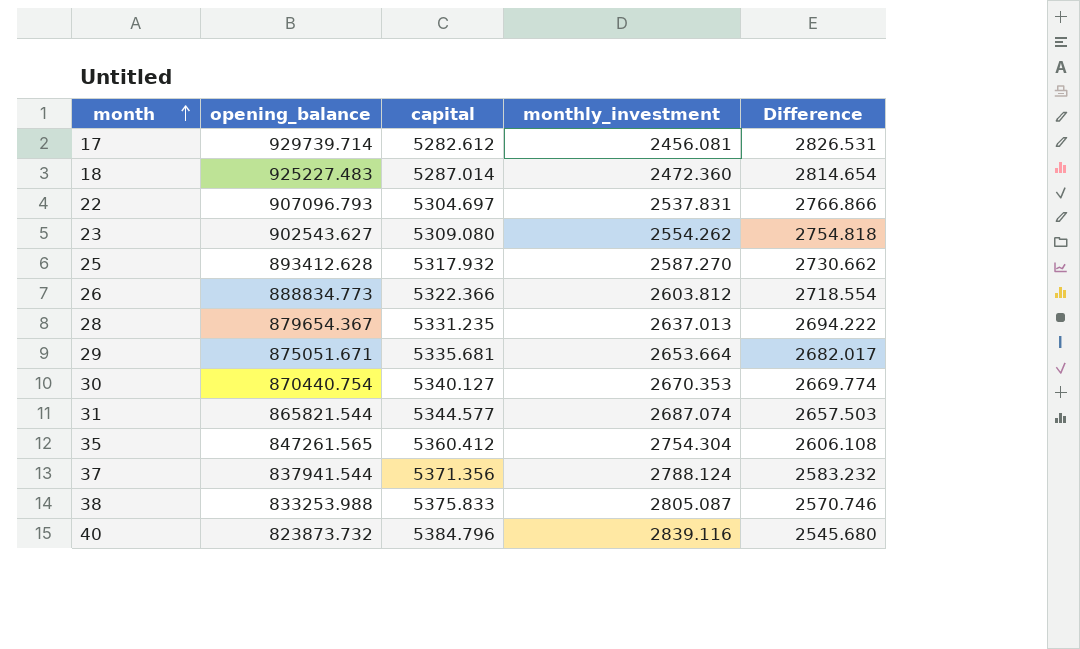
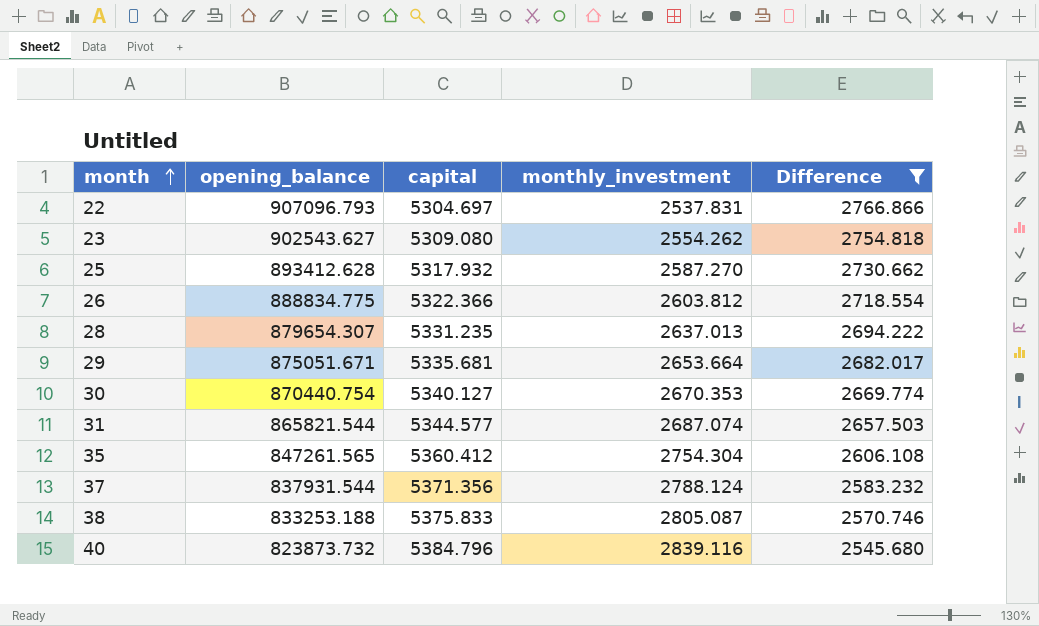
filter: none -> Difference <= 2766.866
26 | opening_balance: 888834.773 -> 888834.775
28 | opening_balance: 879654.367 -> 879654.307
37 | opening_balance: 837941.544 -> 837931.544
38 | opening_balance: 833253.988 -> 833253.188

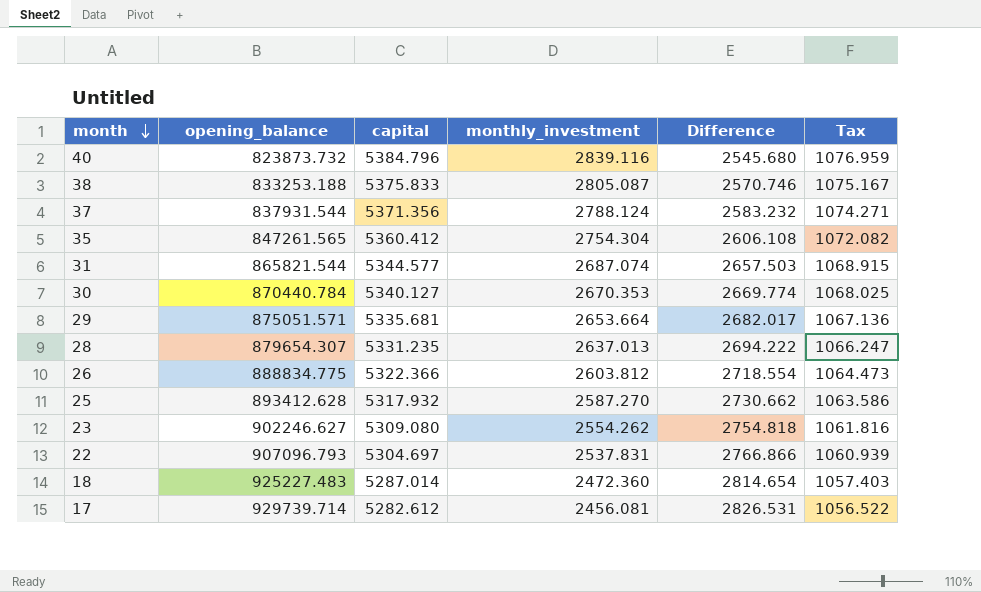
filter: Difference <= 2766.866 -> none
row order: month ascending -> month descending
column Tax | formula: none -> [capital] * 0.2
30 | opening_balance: 870440.754 -> 870440.784
29 | opening_balance: 875051.671 -> 875051.571
23 | opening_balance: 902543.627 -> 902246.627

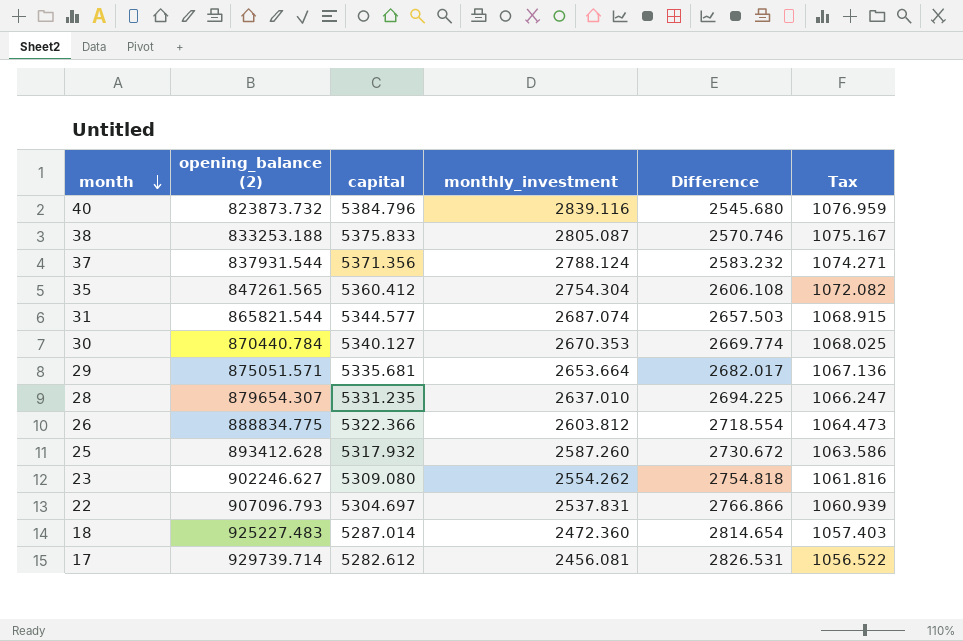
column name: opening_balance -> opening_balance (2)
28 | monthly_investment: 2637.013 -> 2637.010
28 | Difference: 2694.222 -> 2694.225
25 | monthly_investment: 2587.270 -> 2587.260
25 | Difference: 2730.662 -> 2730.672

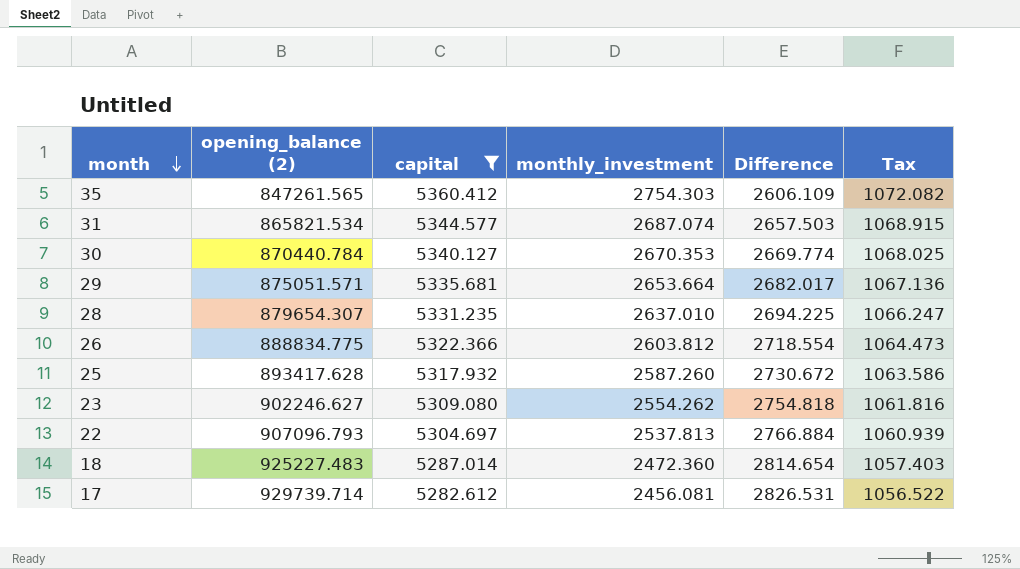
filter: none -> capital <= 5360.412
35 | monthly_investment: 2754.304 -> 2754.303
35 | Difference: 2606.108 -> 2606.109
31 | opening_balance (2): 865821.544 -> 865821.534
25 | opening_balance (2): 893412.628 -> 893417.628
22 | monthly_investment: 2537.831 -> 2537.813
22 | Difference: 2766.866 -> 2766.884

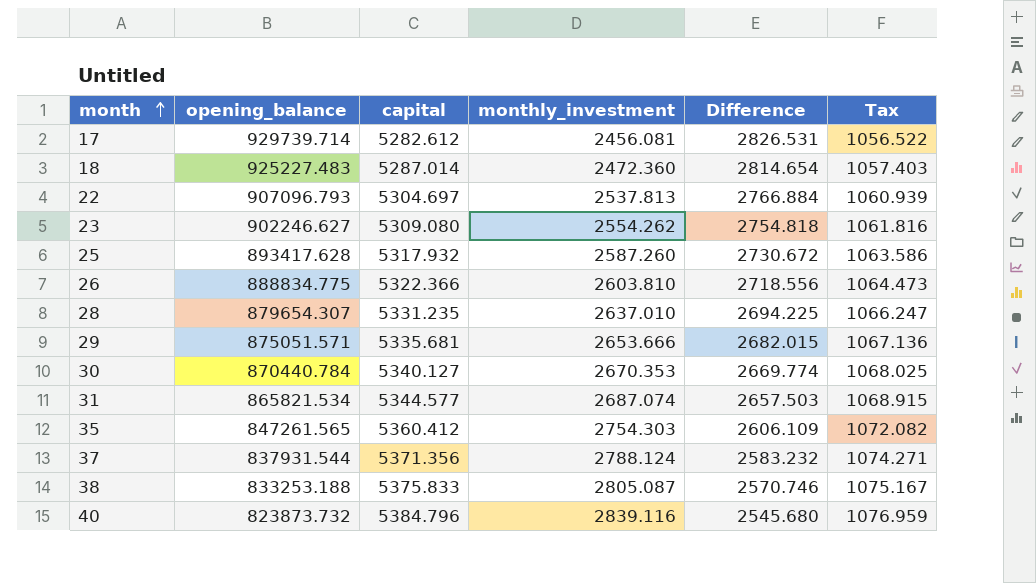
filter: capital <= 5360.412 -> none
row order: month descending -> month ascending
column name: opening_balance (2) -> opening_balance
26 | monthly_investment: 2603.812 -> 2603.810
26 | Difference: 2718.554 -> 2718.556
29 | monthly_investment: 2653.664 -> 2653.666
29 | Difference: 2682.017 -> 2682.015

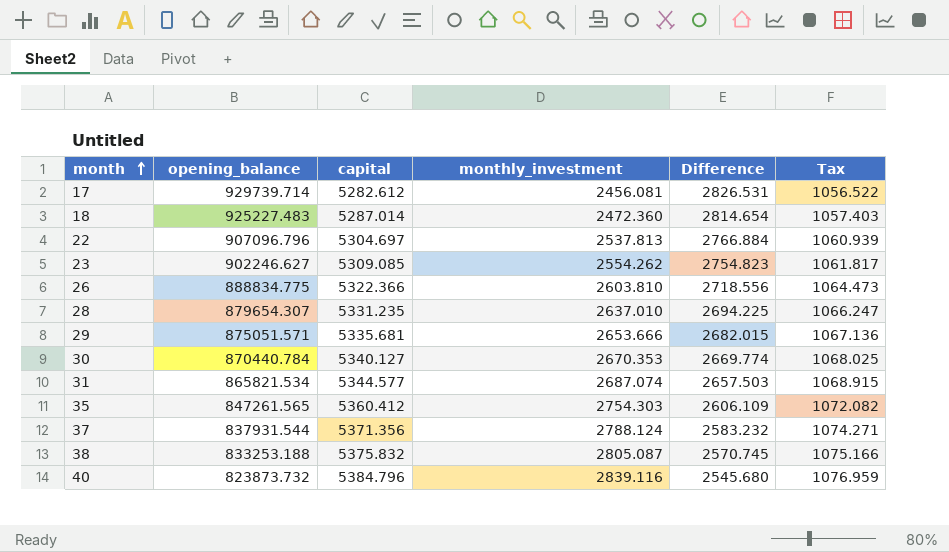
row 25: 893417.628 | 5317.932 | 2587.260 | 2730.672 | 1063.586 -> none
22 | opening_balance: 907096.793 -> 907096.796
23 | capital: 5309.080 -> 5309.085
23 | Difference: 2754.818 -> 2754.823
23 | Tax: 1061.816 -> 1061.817
38 | capital: 5375.833 -> 5375.832
38 | Difference: 2570.746 -> 2570.745
38 | Tax: 1075.167 -> 1075.166

